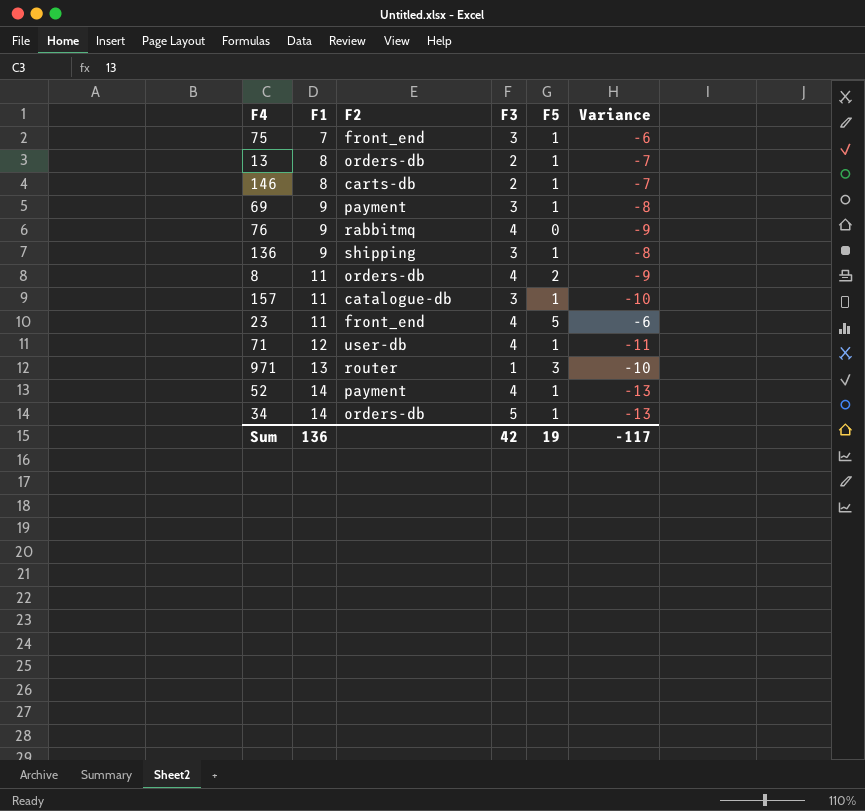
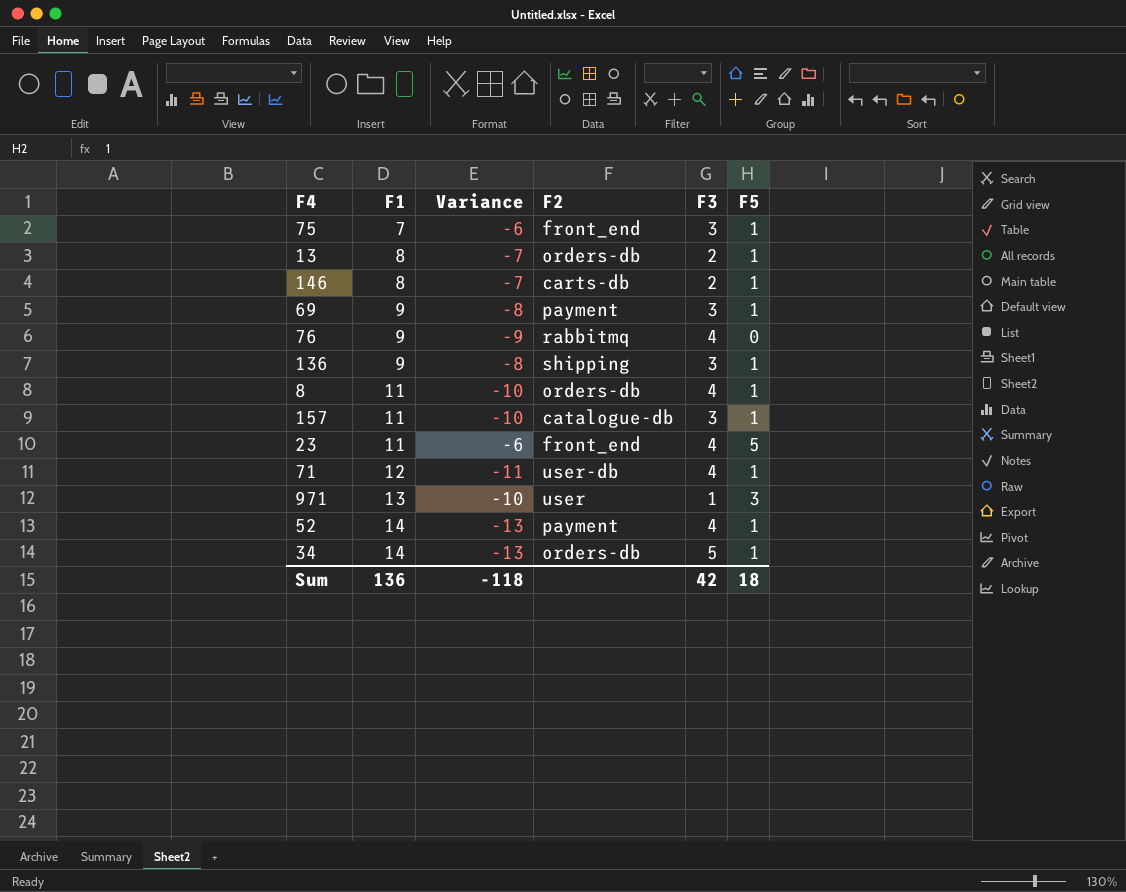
column Variance | position: 6 -> 3
8 | Variance: -9 -> -10
8 | F5: 2 -> 1
971 | F2: router -> user
Sum | Variance: -117 -> -118
Sum | F5: 19 -> 18

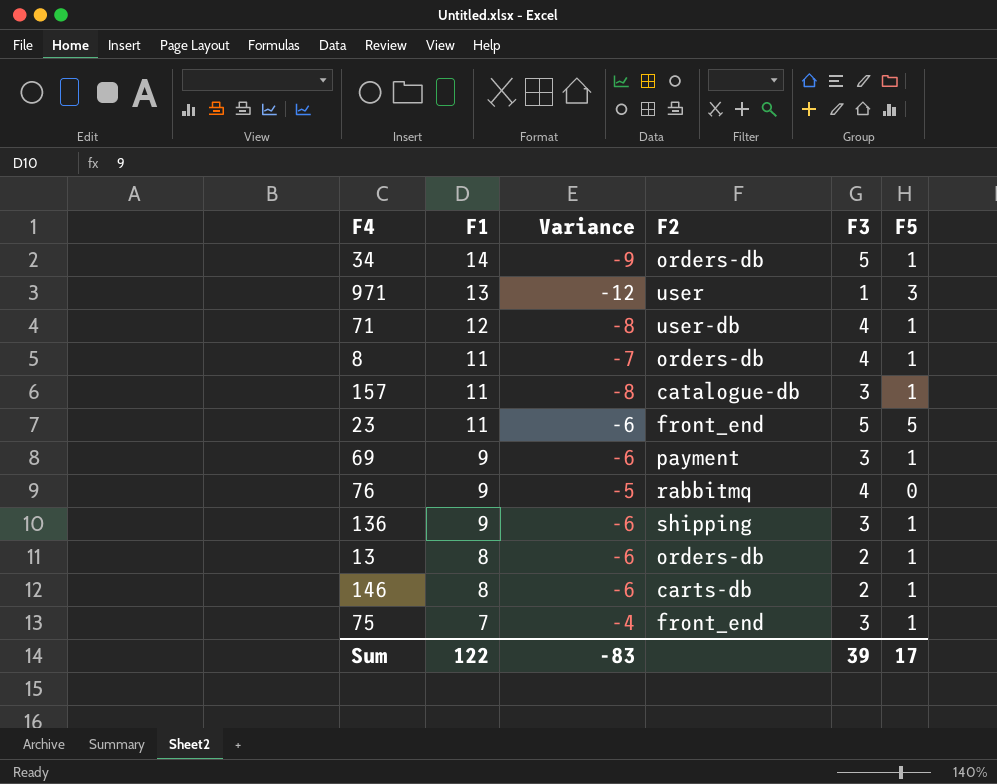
row order: F1 ascending -> F1 descending
column Variance | formula: [F5] - [F1] -> [F3] - [F1]
row 52: 14 | -13 | payment | 4 | 1 -> none
23 | F3: 4 -> 5
Sum | F1: 136 -> 122
Sum | Variance: -118 -> -83
Sum | F3: 42 -> 39
Sum | F5: 18 -> 17

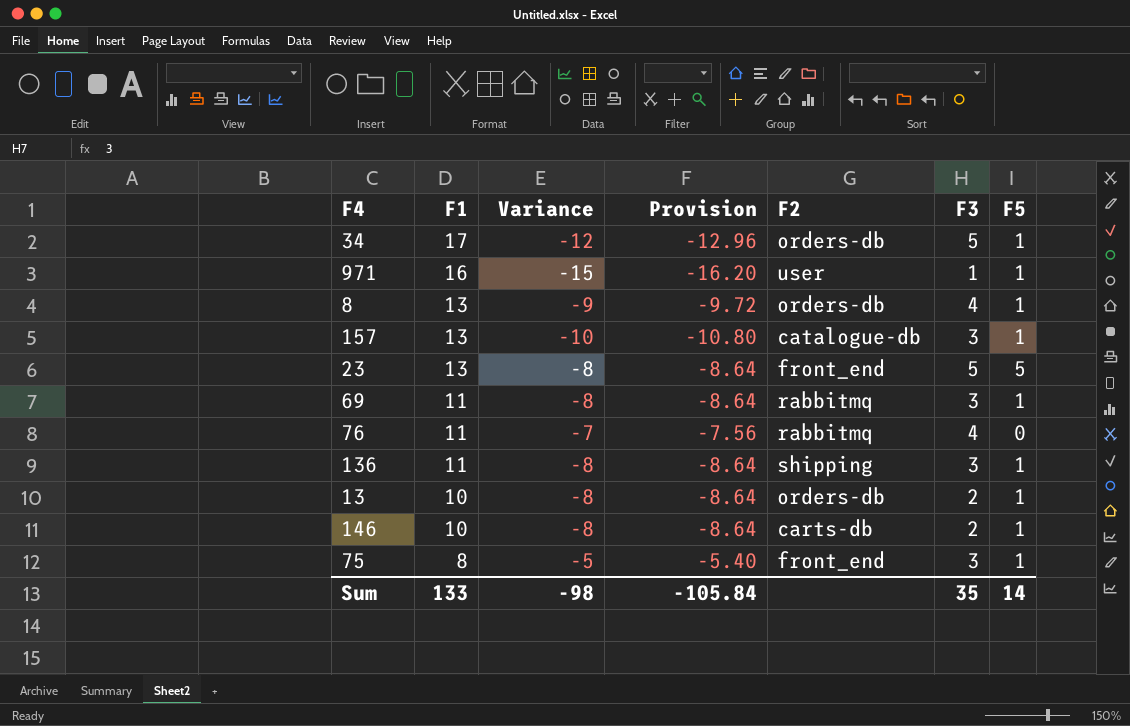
column Provision | formula: none -> [Variance] * 1.08
row 71: 12 | -8 | user-db | 4 | 1 -> none
34 | F1: 14 -> 17
34 | Variance: -9 -> -12
971 | F1: 13 -> 16
971 | Variance: -12 -> -15
971 | F5: 3 -> 1
8 | F1: 11 -> 13
8 | Variance: -7 -> -9
157 | F1: 11 -> 13
157 | Variance: -8 -> -10
23 | F1: 11 -> 13
23 | Variance: -6 -> -8
69 | F1: 9 -> 11
69 | Variance: -6 -> -8
69 | F2: payment -> rabbitmq
76 | F1: 9 -> 11
76 | Variance: -5 -> -7
136 | F1: 9 -> 11
136 | Variance: -6 -> -8
13 | F1: 8 -> 10
13 | Variance: -6 -> -8
146 | F1: 8 -> 10
146 | Variance: -6 -> -8
75 | F1: 7 -> 8
75 | Variance: -4 -> -5
Sum | F1: 122 -> 133
Sum | Variance: -83 -> -98
Sum | F3: 39 -> 35
Sum | F5: 17 -> 14

